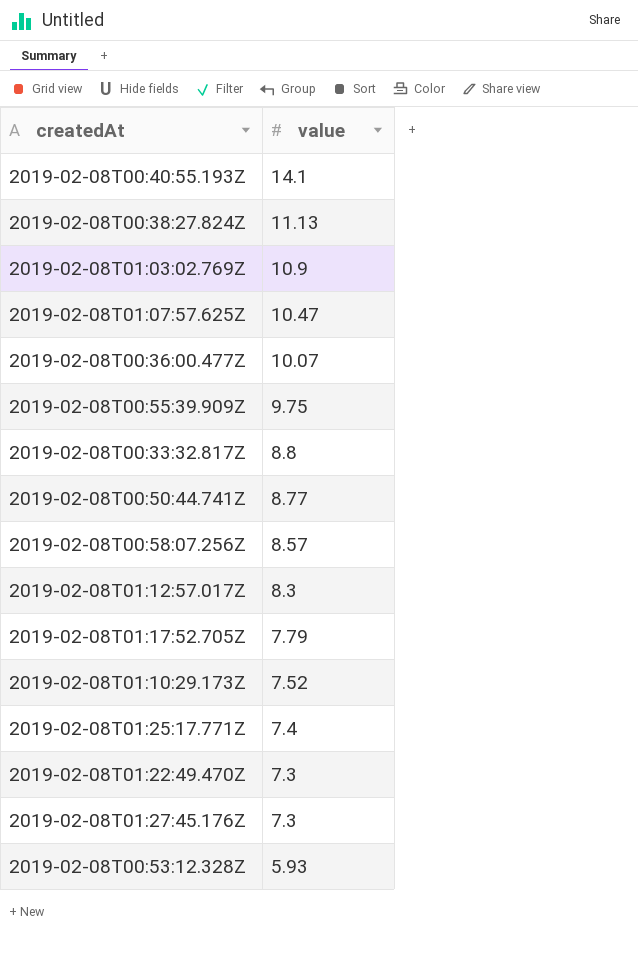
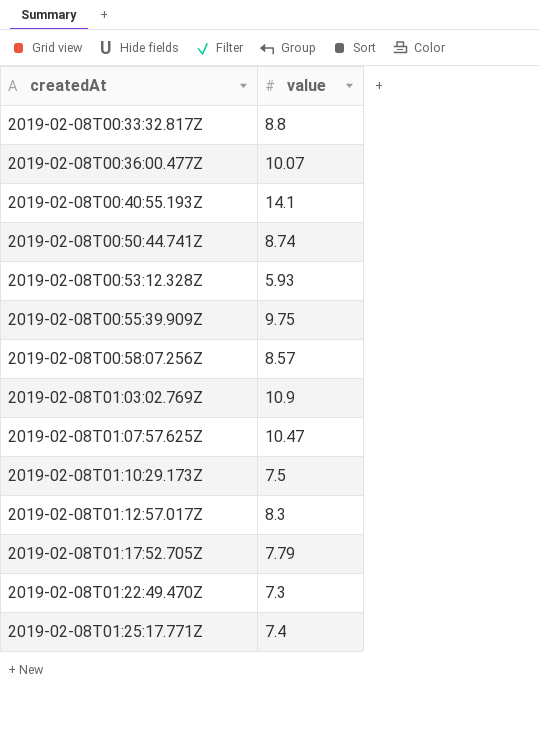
row order: value descending -> createdAt ascending
row 2019-02-08T00:38:27.824Z: 11.13 -> none
row 2019-02-08T01:27:45.176Z: 7.3 -> none
2019-02-08T00:50:44.741Z | value: 8.77 -> 8.74
2019-02-08T01:10:29.173Z | value: 7.52 -> 7.5

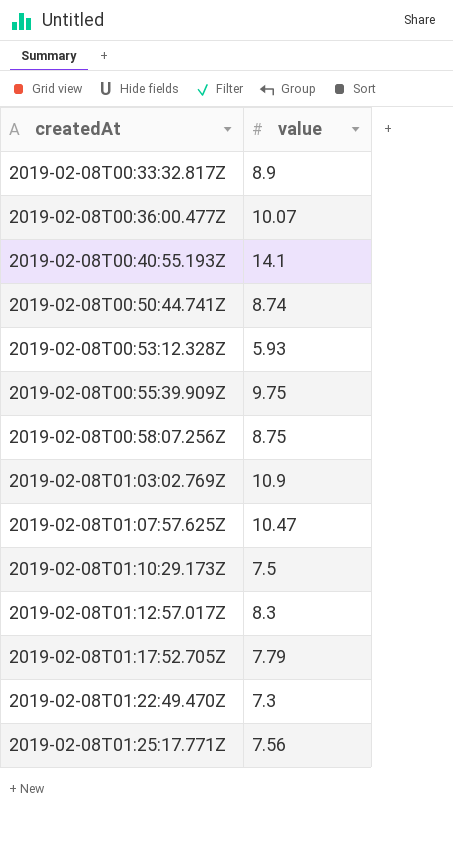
2019-02-08T00:33:32.817Z | value: 8.8 -> 8.9
2019-02-08T00:58:07.256Z | value: 8.57 -> 8.75
2019-02-08T01:25:17.771Z | value: 7.4 -> 7.56

